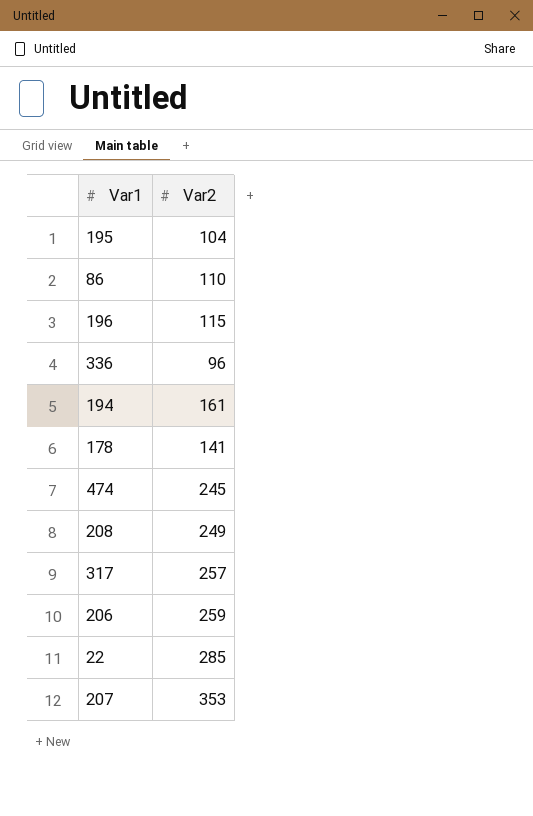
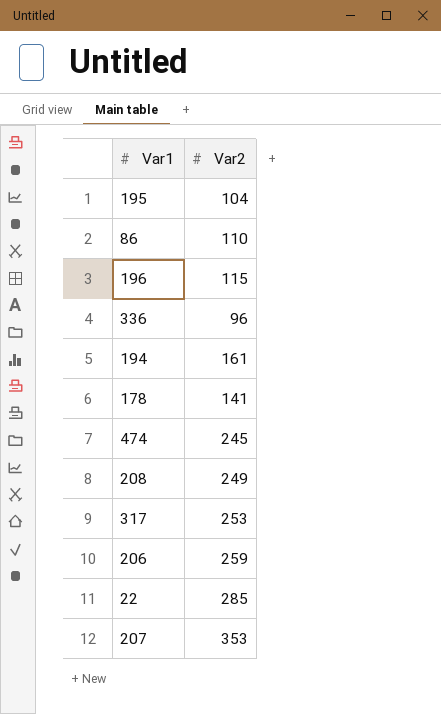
317 | Var2: 257 -> 253

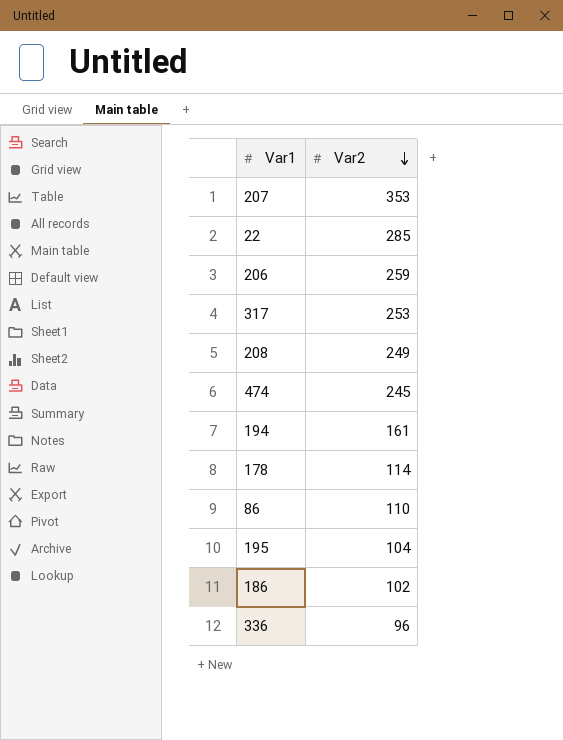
row order: none -> Var2 descending
row 196: 115 -> none
178 | Var2: 141 -> 114
row 186: none -> 102

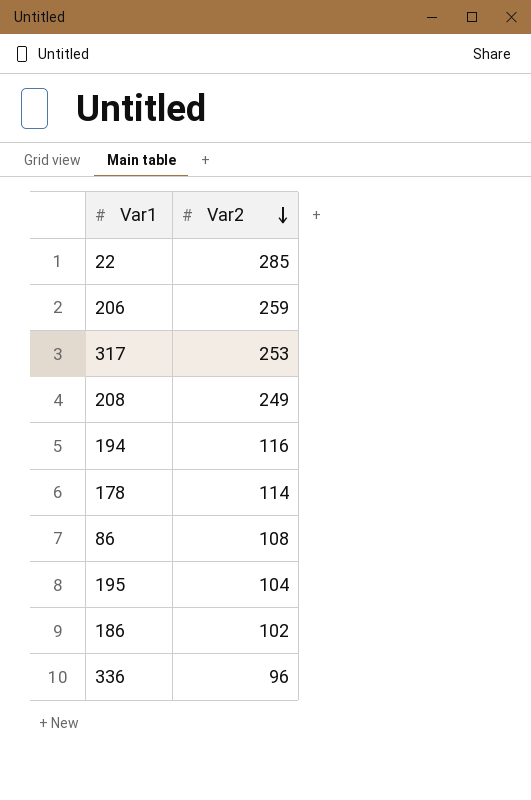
row 207: 353 -> none
row 474: 245 -> none
194 | Var2: 161 -> 116
86 | Var2: 110 -> 108

